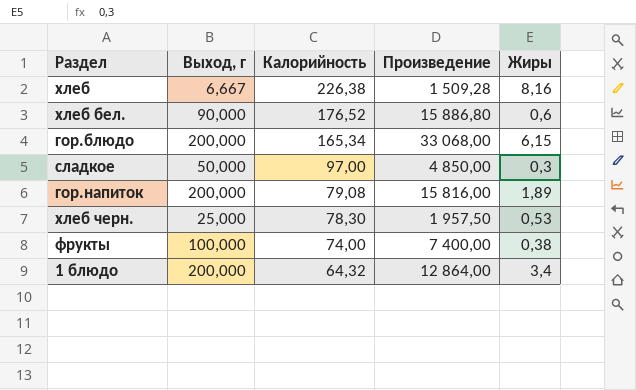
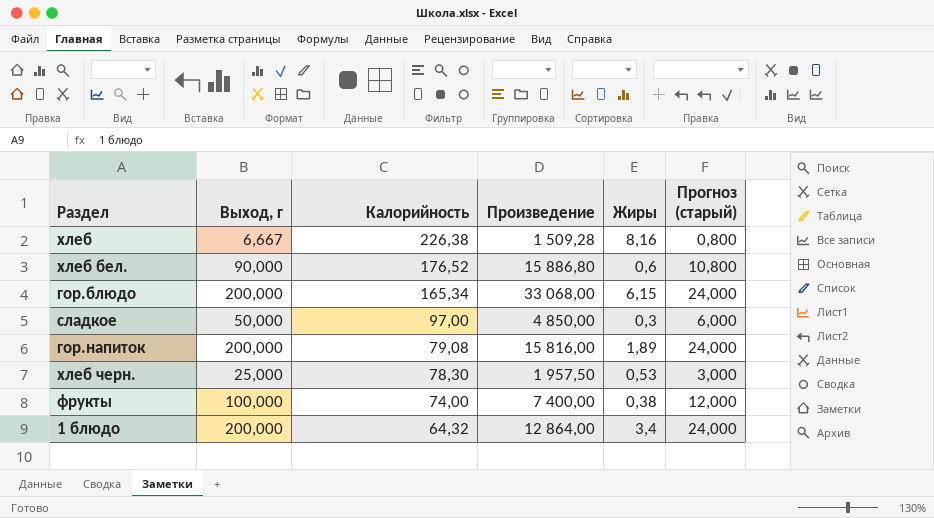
column Прогноз (старый) | formula: none -> [Выход, г] * 0,12

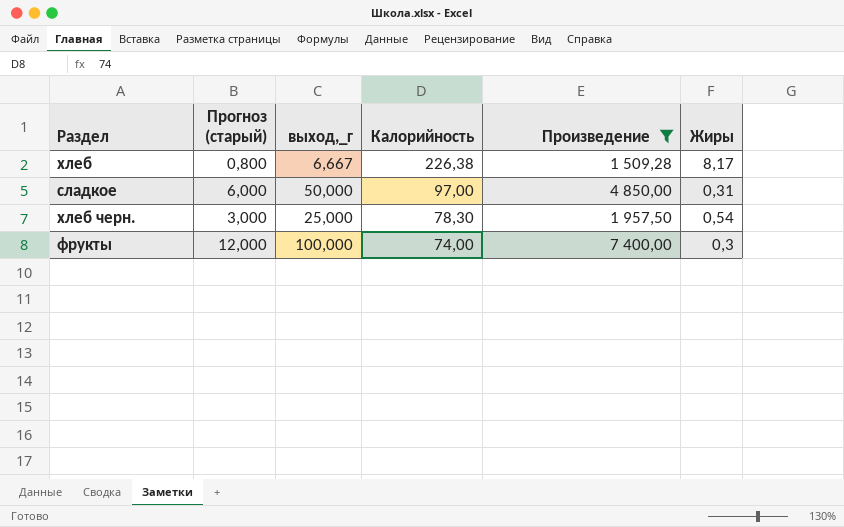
filter: none -> Произведение <= 7 400,00
column Прогноз (старый) | position: 6 -> 2
column name: Выход, г -> выход,_г
хлеб | Жиры: 8,16 -> 8,17
сладкое | Жиры: 0,3 -> 0,31
хлеб черн. | Жиры: 0,53 -> 0,54
фрукты | Жиры: 0,38 -> 0,3

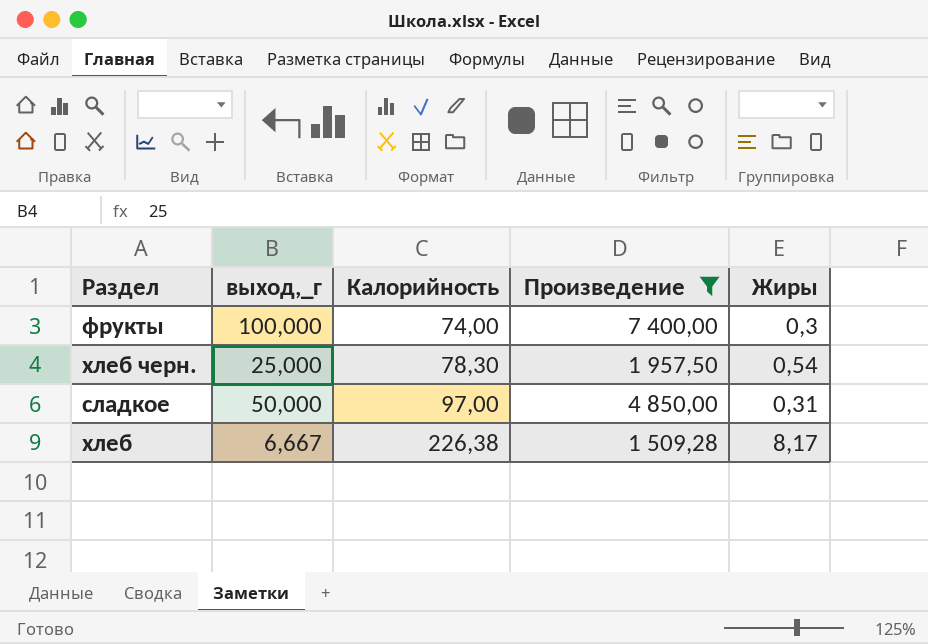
row order: Калорийность descending -> Калорийность ascending
column Прогноз (старый) | formula: [выход,_г] * 0,12 -> none

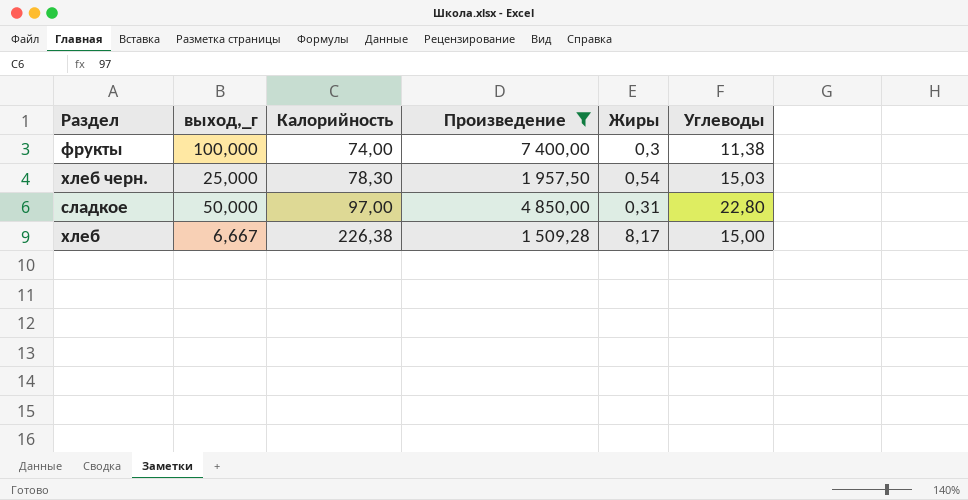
column Углеводы | position: none -> 6

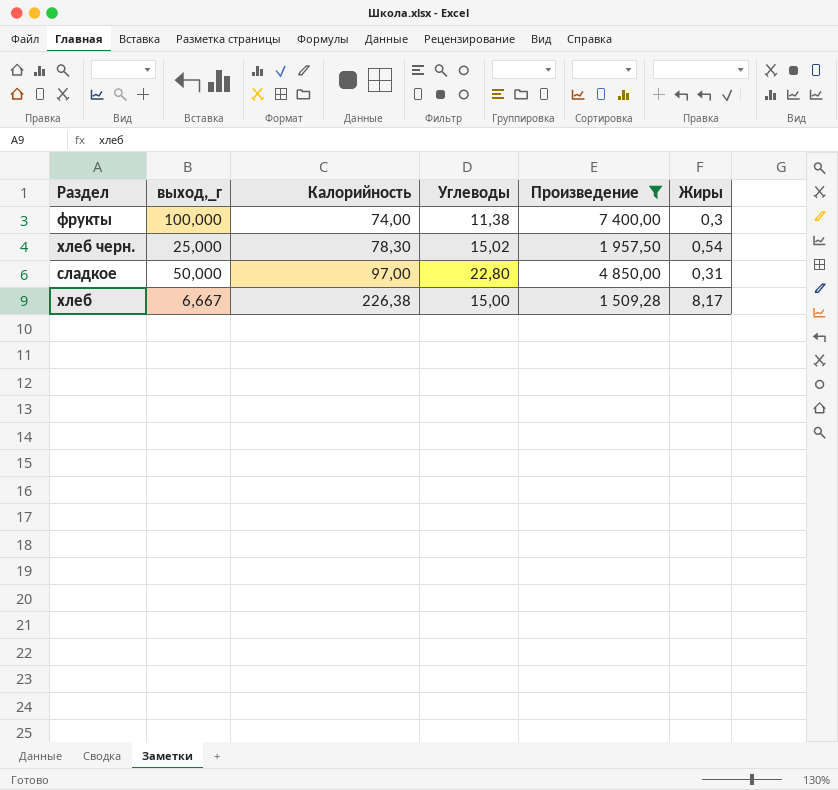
column Углеводы | position: 6 -> 4
хлеб черн. | Углеводы: 15,03 -> 15,02

